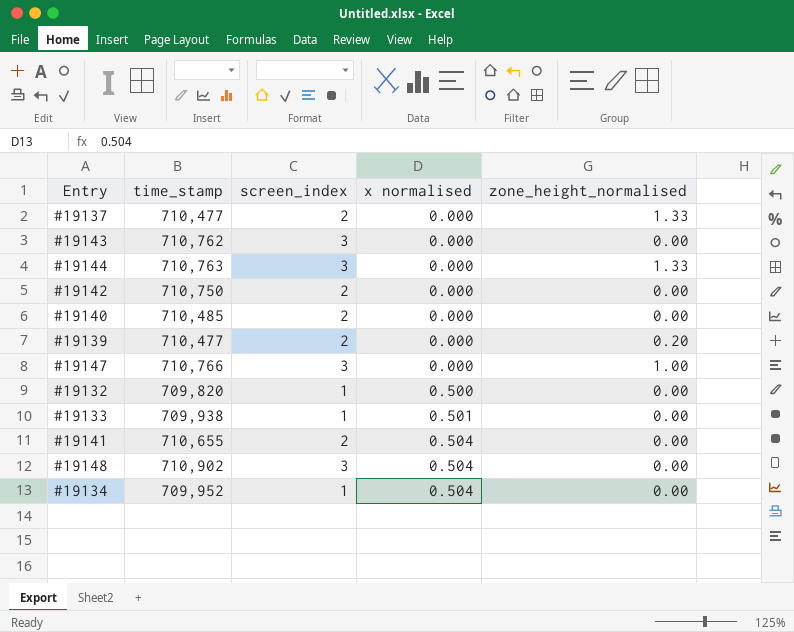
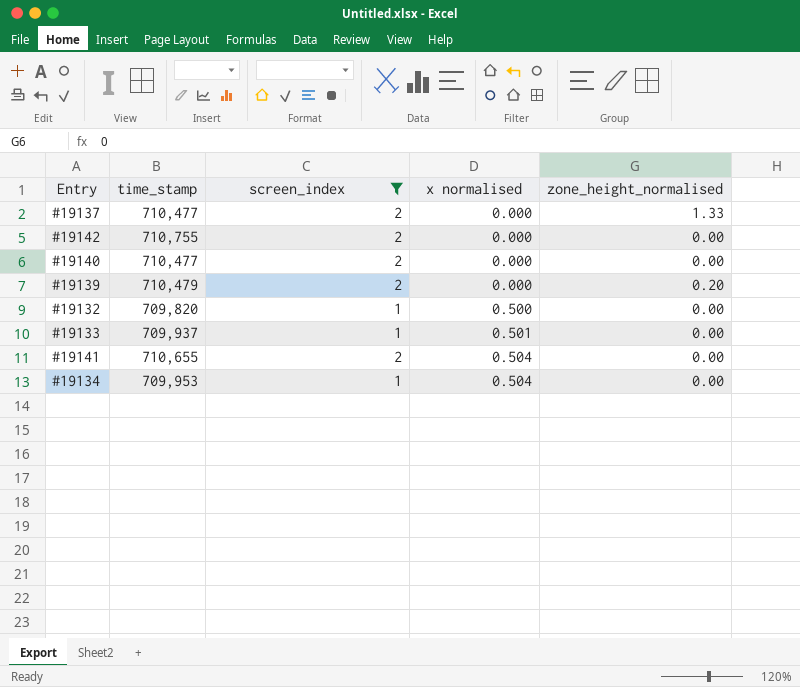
filter: none -> screen_index != 3
#19142 | time_stamp: 710,750 -> 710,755
#19140 | time_stamp: 710,485 -> 710,477
#19139 | time_stamp: 710,477 -> 710,479
#19133 | time_stamp: 709,938 -> 709,937
#19134 | time_stamp: 709,952 -> 709,953

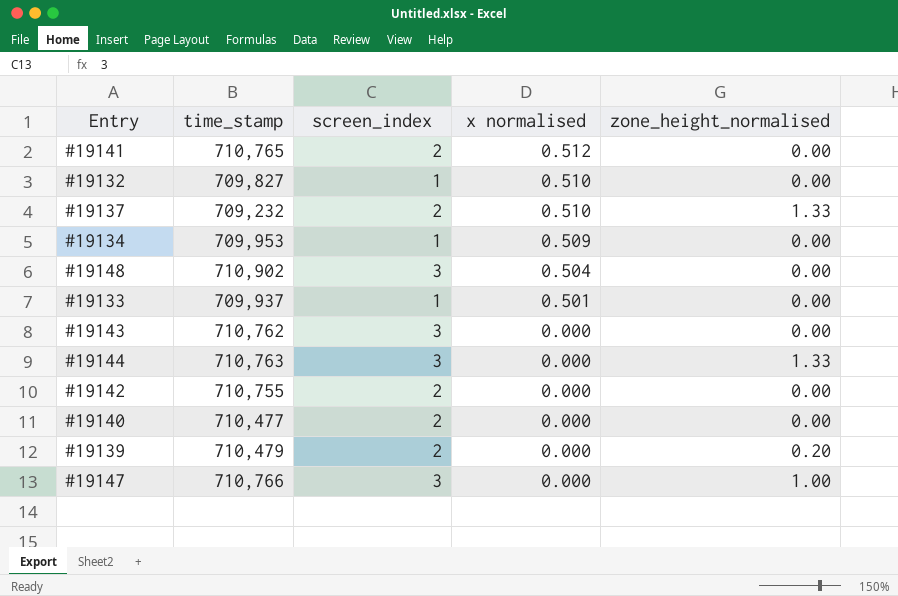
filter: screen_index != 3 -> none
row order: x normalised ascending -> x normalised descending
#19141 | time_stamp: 710,655 -> 710,765
#19141 | x normalised: 0.504 -> 0.512
#19132 | time_stamp: 709,820 -> 709,827
#19132 | x normalised: 0.500 -> 0.510
#19137 | time_stamp: 710,477 -> 709,232
#19137 | x normalised: 0.000 -> 0.510
#19134 | x normalised: 0.504 -> 0.509

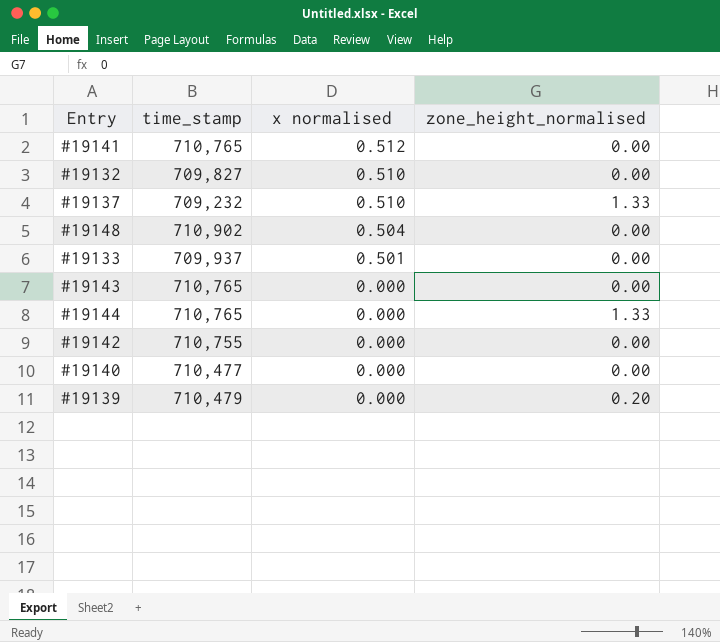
column screen_index | position: 3 -> none
row #19134: 709,953 | 1 | 0.509 | 0.00 -> none
row #19147: 710,766 | 3 | 0.000 | 1.00 -> none
#19143 | time_stamp: 710,762 -> 710,765
#19144 | time_stamp: 710,763 -> 710,765

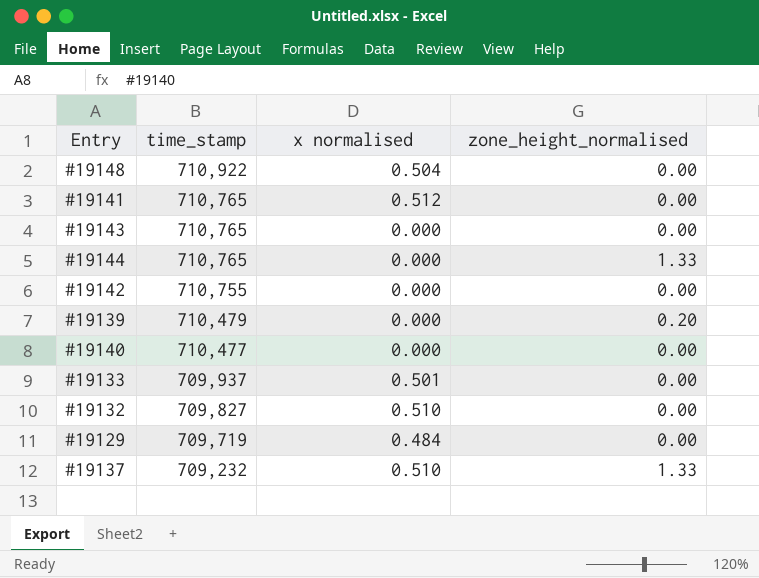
row order: x normalised descending -> time_stamp descending
#19148 | time_stamp: 710,902 -> 710,922
row #19129: none -> 709,719 | 0.484 | 0.00

